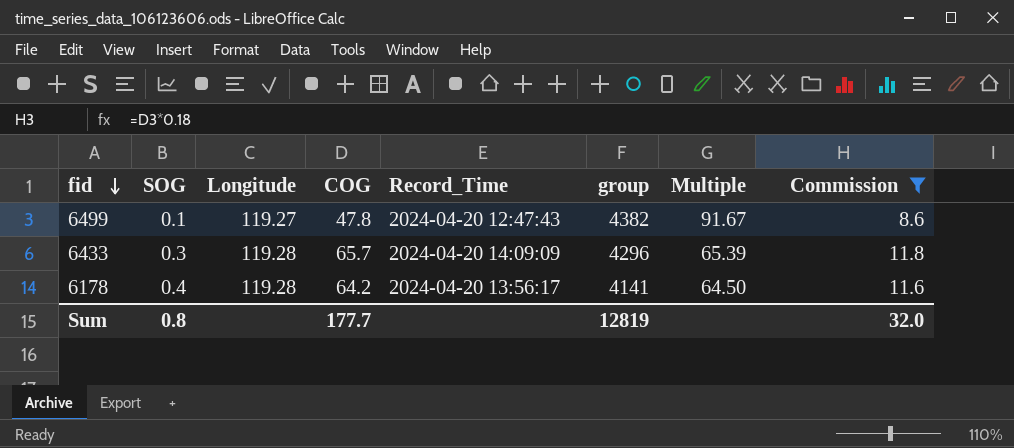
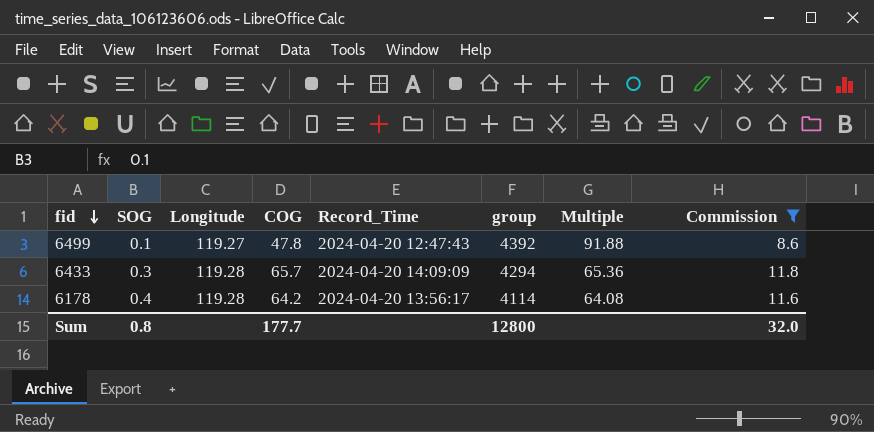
6499 | group: 4382 -> 4392
6499 | Multiple: 91.67 -> 91.88
6433 | group: 4296 -> 4294
6433 | Multiple: 65.39 -> 65.36
6178 | group: 4141 -> 4114
6178 | Multiple: 64.50 -> 64.08
Sum | group: 12819 -> 12800

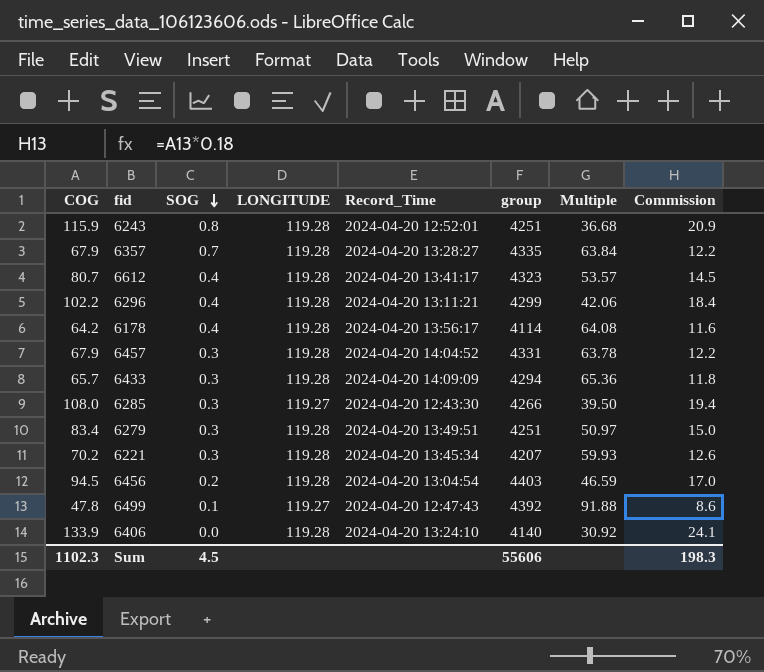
filter: Commission <= 11.8 -> none
row order: fid descending -> SOG descending
column COG | position: 4 -> 1
column name: Longitude -> LONGITUDE
Sum | COG: 177.7 -> 1102.3
Sum | SOG: 0.8 -> 4.5
Sum | group: 12800 -> 55606
Sum | Commission: 32.0 -> 198.3

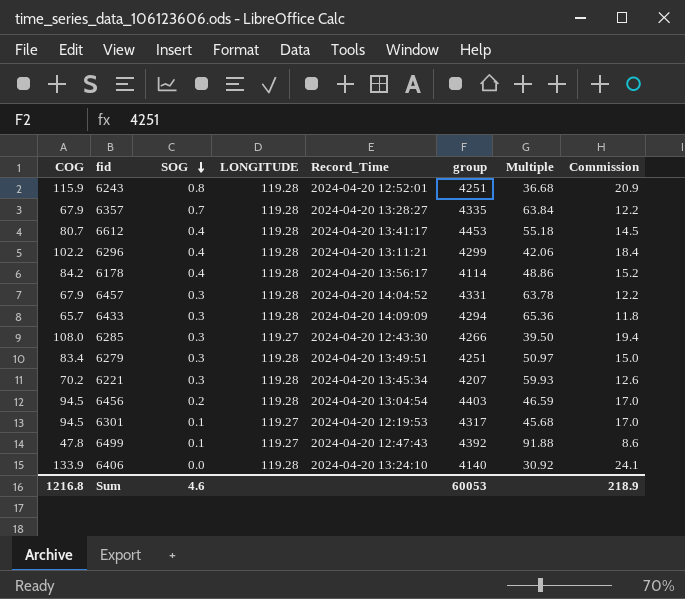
6612 | group: 4323 -> 4453
6612 | Multiple: 53.57 -> 55.18
6178 | COG: 64.2 -> 84.2
6178 | Multiple: 64.08 -> 48.86
6178 | Commission: 11.6 -> 15.2
row 6301: none -> 94.5 | 0.1 | 119.27 | 2024-04-20 12:19:53 | 4317 | 45.68 | 17.0
Sum | COG: 1102.3 -> 1216.8
Sum | SOG: 4.5 -> 4.6
Sum | group: 55606 -> 60053
Sum | Commission: 198.3 -> 218.9

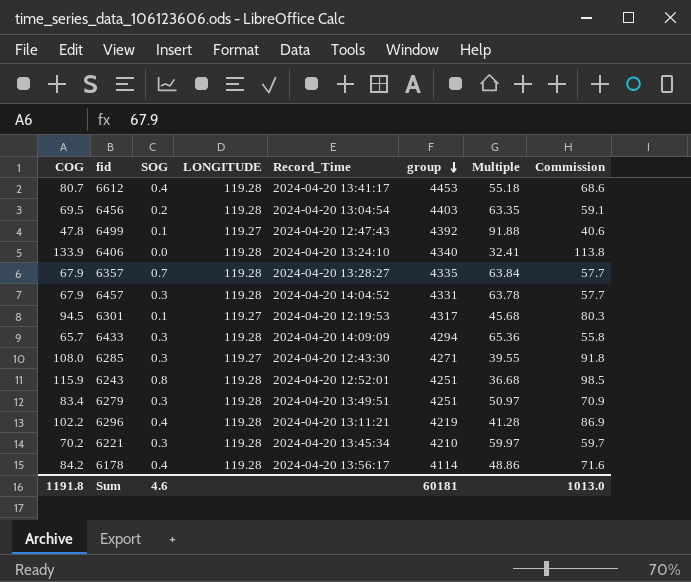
row order: SOG descending -> group descending
column Commission | formula: [COG] * 0.18 -> [COG] * 0.85
6456 | COG: 94.5 -> 69.5
6456 | Multiple: 46.59 -> 63.35
6406 | group: 4140 -> 4340
6406 | Multiple: 30.92 -> 32.41
6285 | group: 4266 -> 4271
6285 | Multiple: 39.50 -> 39.55
6296 | group: 4299 -> 4219
6296 | Multiple: 42.06 -> 41.28
6221 | group: 4207 -> 4210
6221 | Multiple: 59.93 -> 59.97
Sum | COG: 1216.8 -> 1191.8
Sum | group: 60053 -> 60181
Sum | Commission: 218.9 -> 1013.0

